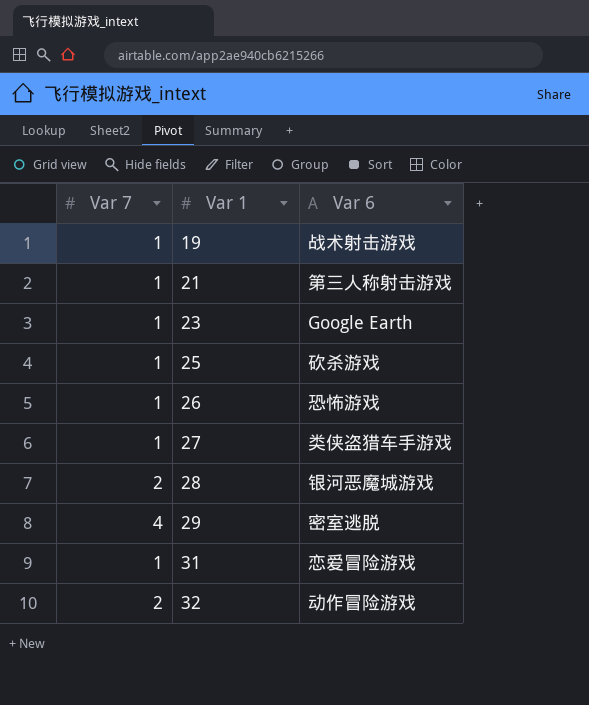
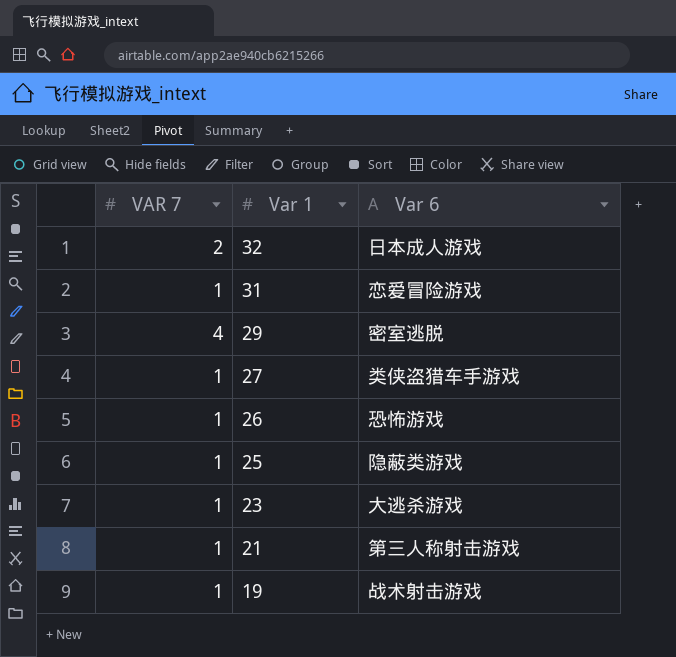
row order: Var 1 ascending -> Var 1 descending
column name: Var 7 -> VAR 7
row 28: 2 | 银河恶魔城游戏 -> none
32 | Var 6: 动作冒险游戏 -> 日本成人游戏
25 | Var 6: 砍杀游戏 -> 隐蔽类游戏
23 | Var 6: Google Earth -> 大逃杀游戏

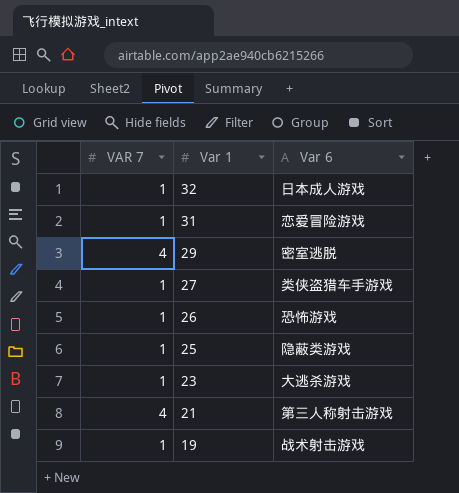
32 | VAR 7: 2 -> 1
21 | VAR 7: 1 -> 4

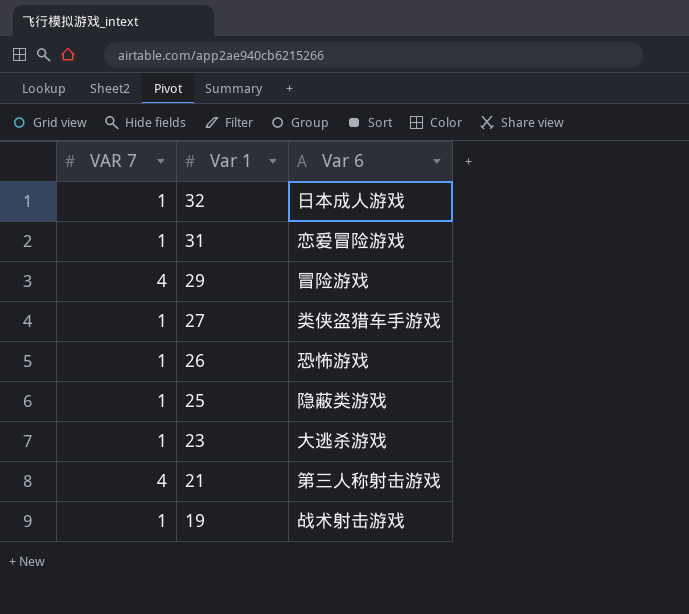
29 | Var 6: 密室逃脱 -> 冒险游戏

